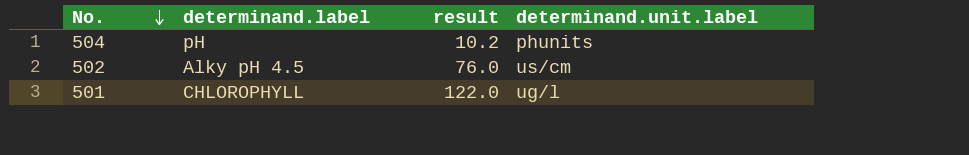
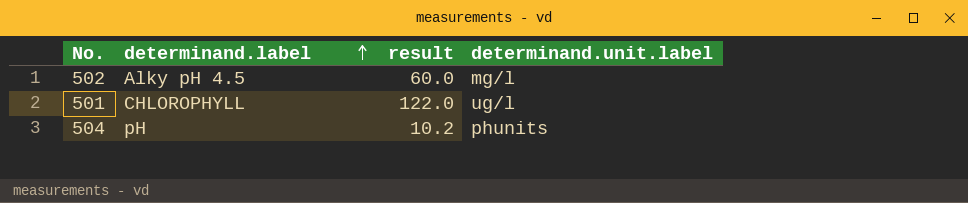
row order: No. descending -> determinand.label ascending
502 | result: 76.0 -> 60.0
502 | determinand.unit.label: us/cm -> mg/l

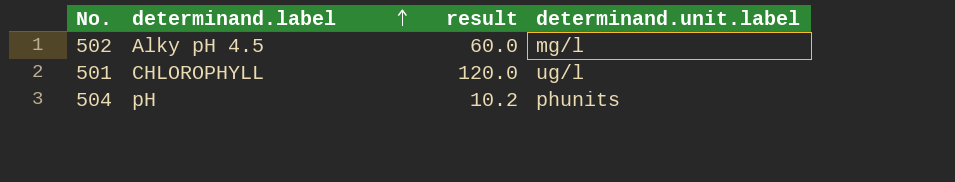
501 | result: 122.0 -> 120.0

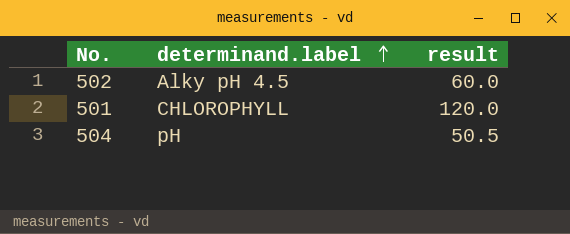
column determinand.unit.label | position: 4 -> none
504 | result: 10.2 -> 50.5

